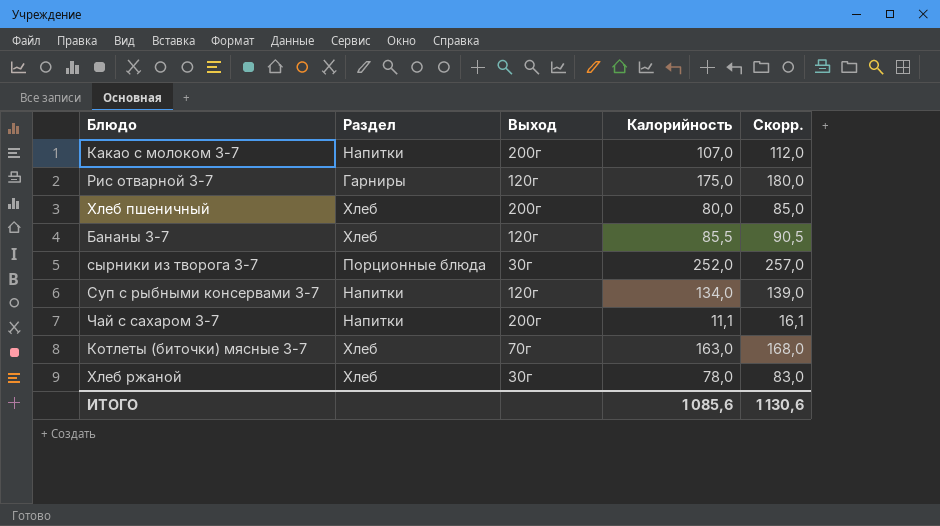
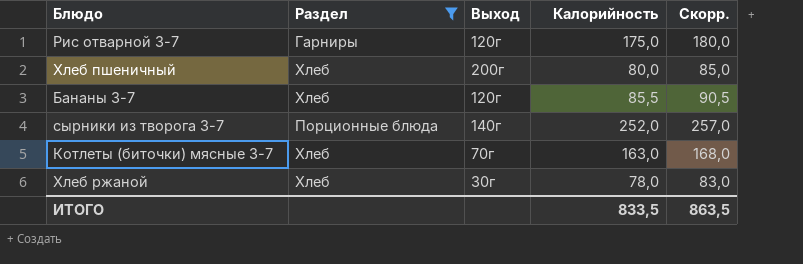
filter: none -> Раздел != Напитки
сырники из творога 3-7 | Выход: 30г -> 140г
ИТОГО | Калорийность: 1 085,6 -> 833,5
ИТОГО | Скорр.: 1 130,6 -> 863,5

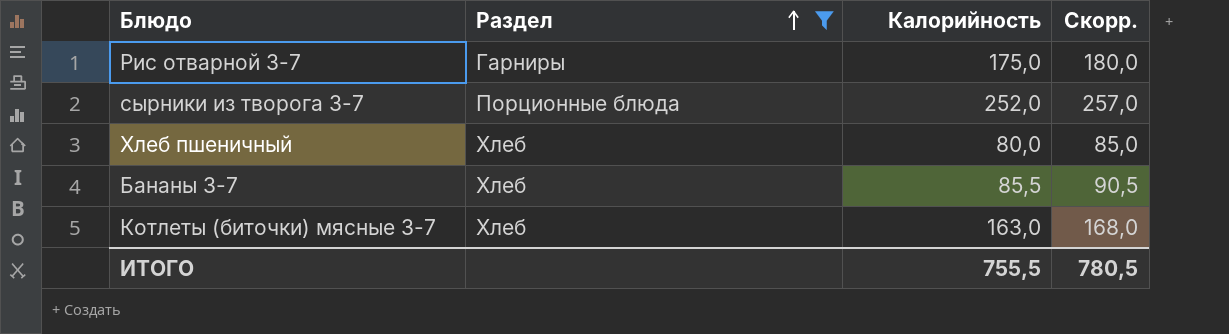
row order: none -> Раздел ascending
column Выход | position: 3 -> none
row Хлеб ржаной: Хлеб | 30г | 78,0 | 83,0 -> none
ИТОГО | Калорийность: 833,5 -> 755,5
ИТОГО | Скорр.: 863,5 -> 780,5

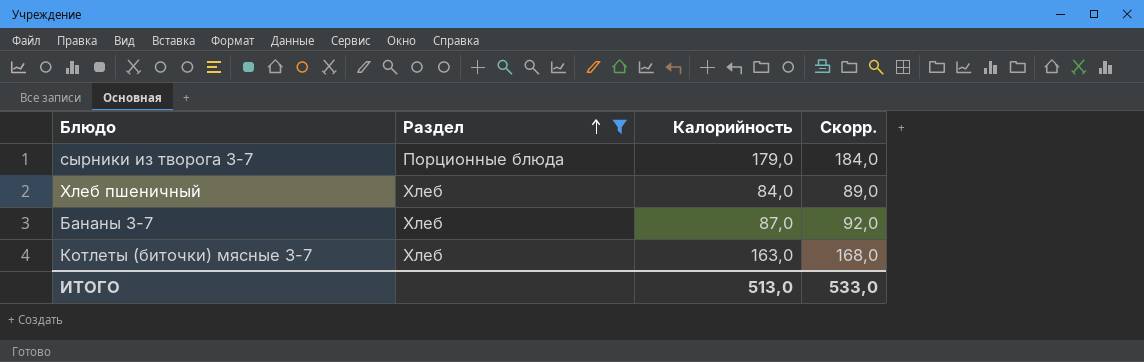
row Рис отварной 3-7: Гарниры | 175,0 | 180,0 -> none
сырники из творога 3-7 | Калорийность: 252,0 -> 179,0
сырники из творога 3-7 | Скорр.: 257,0 -> 184,0
Хлеб пшеничный | Калорийность: 80,0 -> 84,0
Хлеб пшеничный | Скорр.: 85,0 -> 89,0
Бананы 3-7 | Калорийность: 85,5 -> 87,0
Бананы 3-7 | Скорр.: 90,5 -> 92,0
ИТОГО | Калорийность: 755,5 -> 513,0
ИТОГО | Скорр.: 780,5 -> 533,0

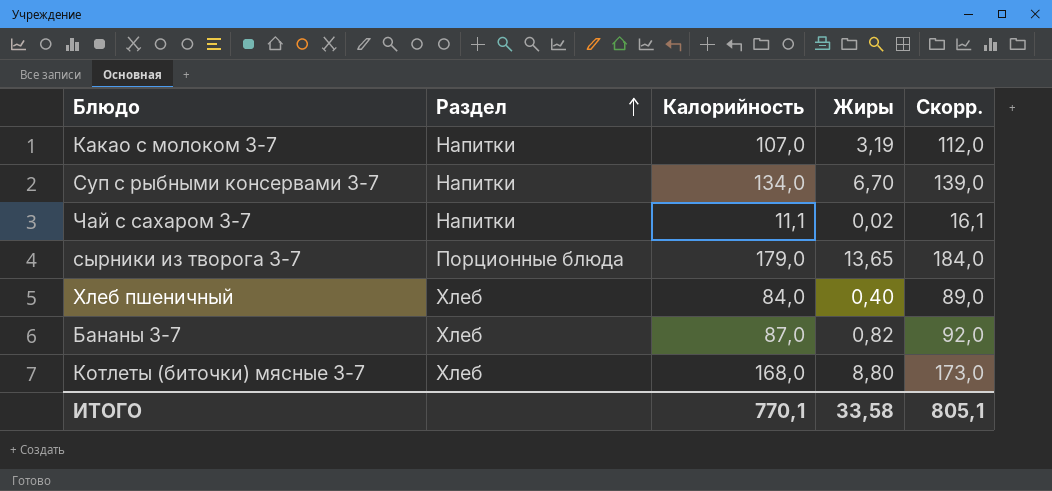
filter: Раздел != Напитки -> none
column Жиры | position: none -> 4
Котлеты (биточки) мясные 3-7 | Калорийность: 163,0 -> 168,0
Котлеты (биточки) мясные 3-7 | Скорр.: 168,0 -> 173,0
ИТОГО | Калорийность: 513,0 -> 770,1
ИТОГО | Скорр.: 533,0 -> 805,1

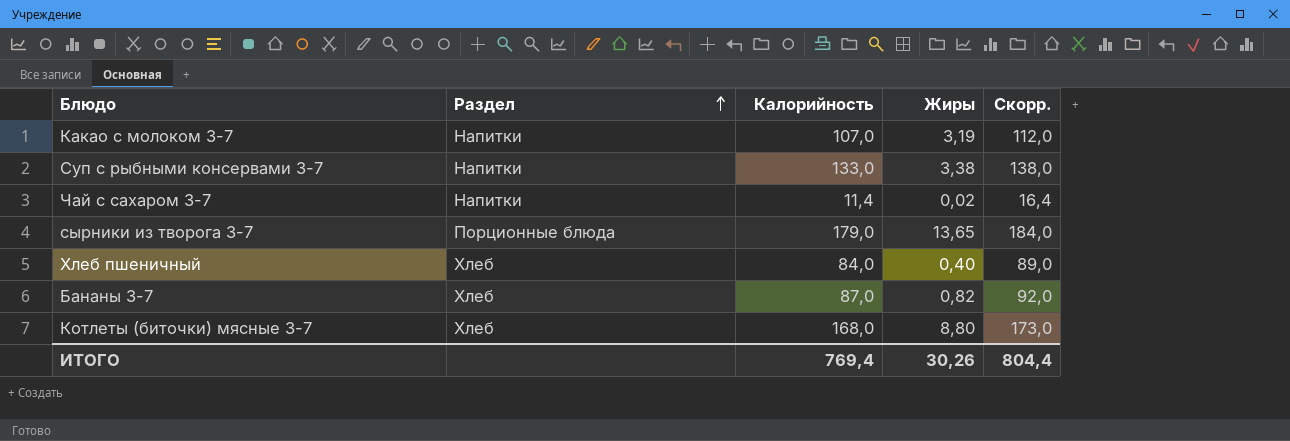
Суп с рыбными консервами 3-7 | Калорийность: 134,0 -> 133,0
Суп с рыбными консервами 3-7 | Жиры: 6,70 -> 3,38
Суп с рыбными консервами 3-7 | Скорр.: 139,0 -> 138,0
Чай с сахаром 3-7 | Калорийность: 11,1 -> 11,4
Чай с сахаром 3-7 | Скорр.: 16,1 -> 16,4
ИТОГО | Калорийность: 770,1 -> 769,4
ИТОГО | Жиры: 33,58 -> 30,26
ИТОГО | Скорр.: 805,1 -> 804,4

